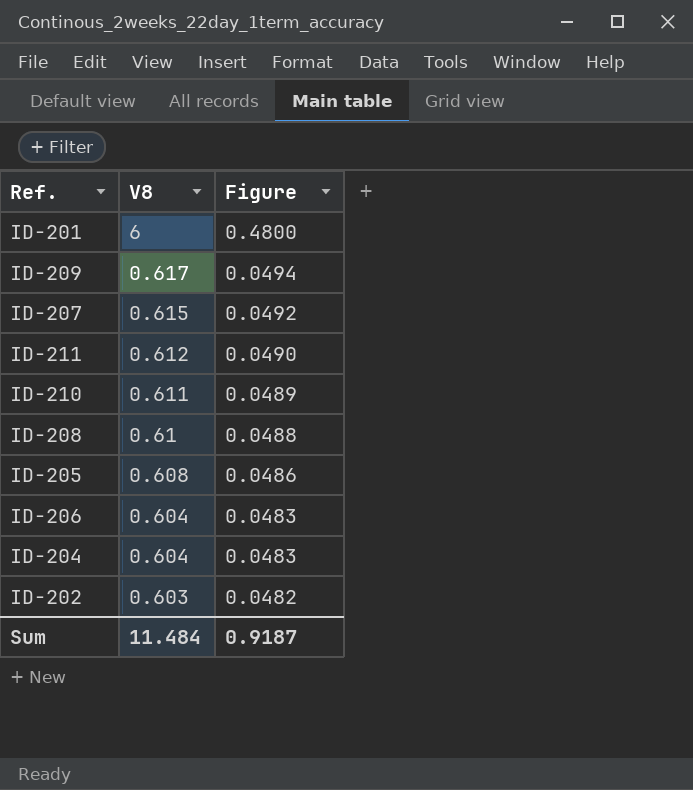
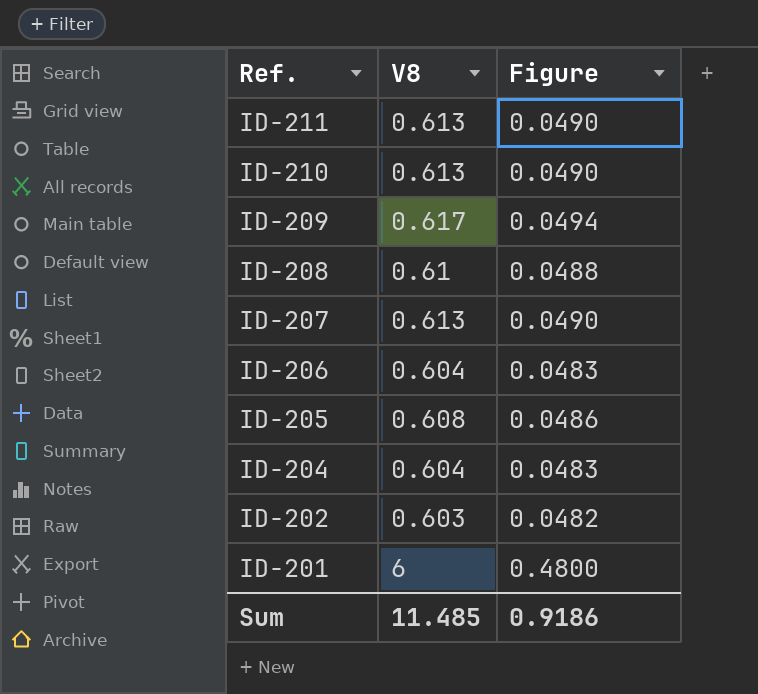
row order: V8 descending -> Ref. descending
ID-211 | V8: 0.612 -> 0.613
ID-210 | V8: 0.611 -> 0.613
ID-210 | Figure: 0.0489 -> 0.0490
ID-207 | V8: 0.615 -> 0.613
ID-207 | Figure: 0.0492 -> 0.0490
Sum | V8: 11.484 -> 11.485
Sum | Figure: 0.9187 -> 0.9186

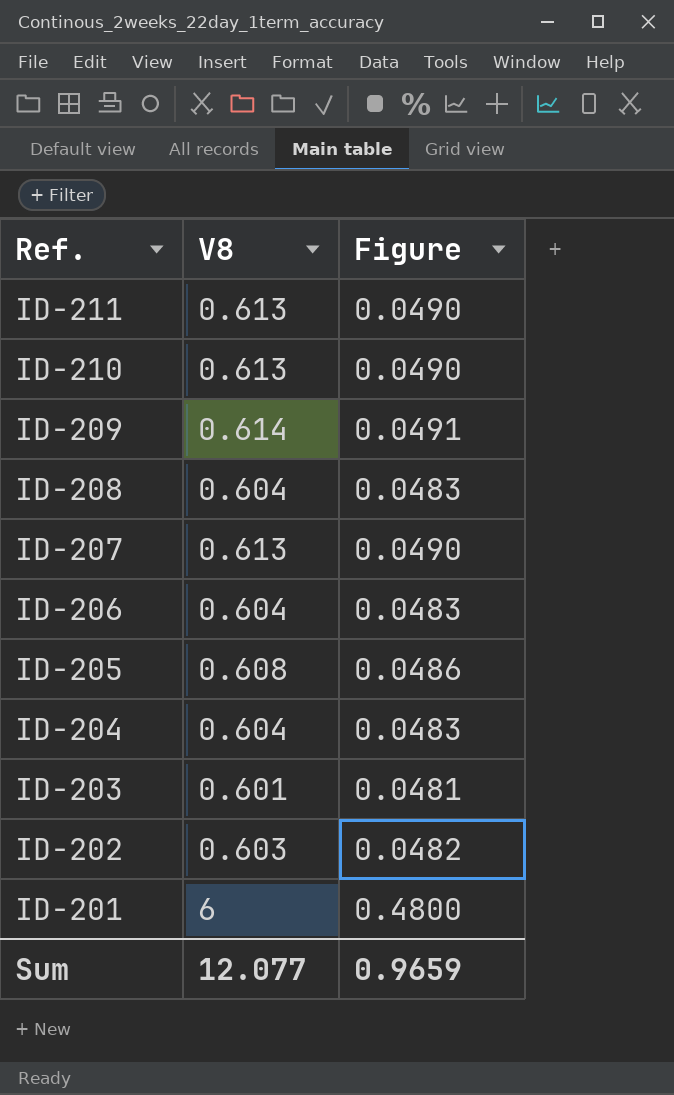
ID-209 | V8: 0.617 -> 0.614
ID-209 | Figure: 0.0494 -> 0.0491
ID-208 | V8: 0.61 -> 0.604
ID-208 | Figure: 0.0488 -> 0.0483
row ID-203: none -> 0.601 | 0.0481
Sum | V8: 11.485 -> 12.077
Sum | Figure: 0.9186 -> 0.9659

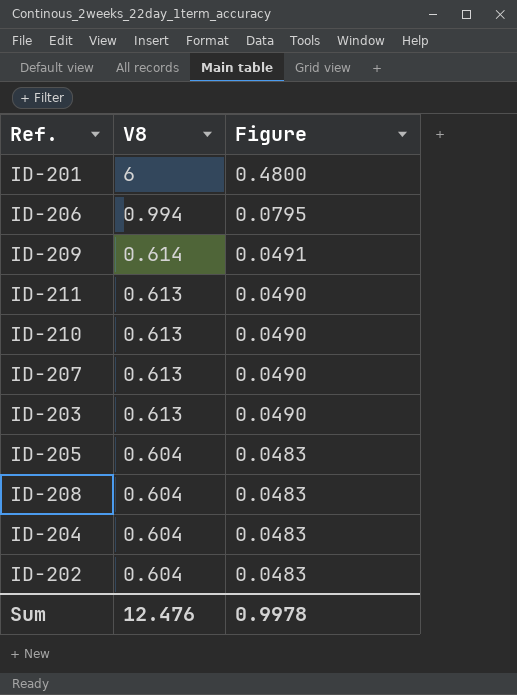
row order: Ref. descending -> V8 descending
ID-206 | V8: 0.604 -> 0.994
ID-206 | Figure: 0.0483 -> 0.0795
ID-203 | V8: 0.601 -> 0.613
ID-203 | Figure: 0.0481 -> 0.0490
ID-205 | V8: 0.608 -> 0.604
ID-205 | Figure: 0.0486 -> 0.0483
ID-202 | V8: 0.603 -> 0.604
ID-202 | Figure: 0.0482 -> 0.0483
Sum | V8: 12.077 -> 12.476
Sum | Figure: 0.9659 -> 0.9978

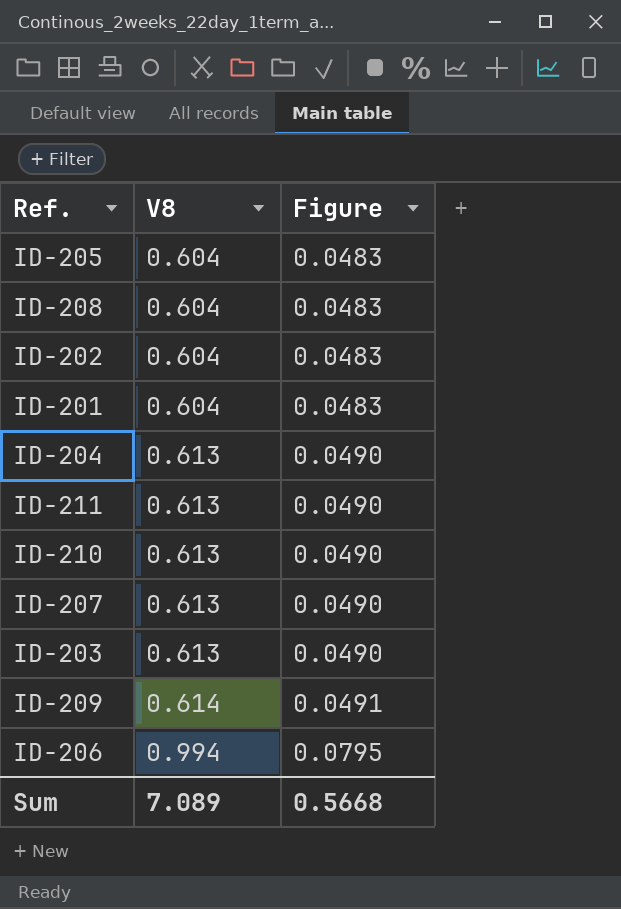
row order: V8 descending -> V8 ascending
ID-201 | V8: 6 -> 0.604
ID-201 | Figure: 0.4800 -> 0.0483
ID-204 | V8: 0.604 -> 0.613
ID-204 | Figure: 0.0483 -> 0.0490
Sum | V8: 12.476 -> 7.089
Sum | Figure: 0.9978 -> 0.5668

